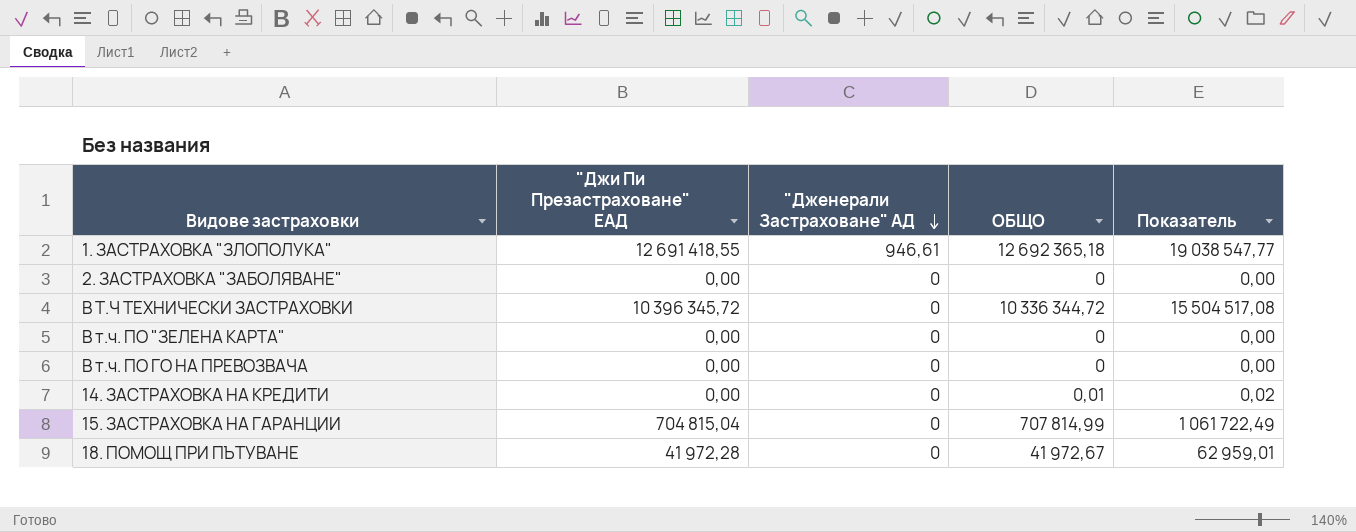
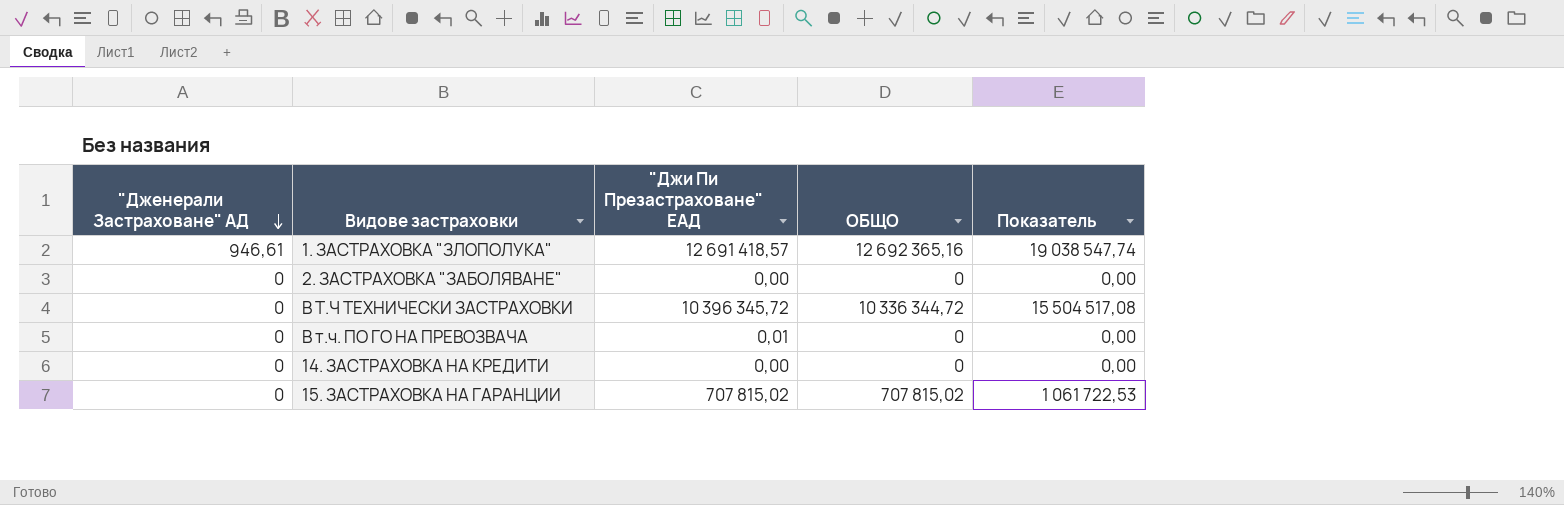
column "Дженерали Застраховане" АД | position: 3 -> 1
row В т.ч. ПО "ЗЕЛЕНА КАРТА": 0,00 | 0 | 0 | 0,00 -> none
row 18. ПОМОЩ ПРИ ПЪТУВАНЕ: 41 972,28 | 0 | 41 972,67 | 62 959,01 -> none
1. ЗАСТРАХОВКА "ЗЛОПОЛУКА" | "Джи Пи Презастраховане" ЕАД: 12 691 418,55 -> 12 691 418,57
1. ЗАСТРАХОВКА "ЗЛОПОЛУКА" | ОБЩО: 12 692 365,18 -> 12 692 365,16
1. ЗАСТРАХОВКА "ЗЛОПОЛУКА" | Показатель: 19 038 547,77 -> 19 038 547,74
В т.ч. ПО ГО НА ПРЕВОЗВАЧА | "Джи Пи Презастраховане" ЕАД: 0,00 -> 0,01
14. ЗАСТРАХОВКА НА КРЕДИТИ | ОБЩО: 0,01 -> 0
14. ЗАСТРАХОВКА НА КРЕДИТИ | Показатель: 0,02 -> 0,00
15. ЗАСТРАХОВКА НА ГАРАНЦИИ | "Джи Пи Презастраховане" ЕАД: 704 815,04 -> 707 815,02
15. ЗАСТРАХОВКА НА ГАРАНЦИИ | ОБЩО: 707 814,99 -> 707 815,02
15. ЗАСТРАХОВКА НА ГАРАНЦИИ | Показатель: 1 061 722,49 -> 1 061 722,53

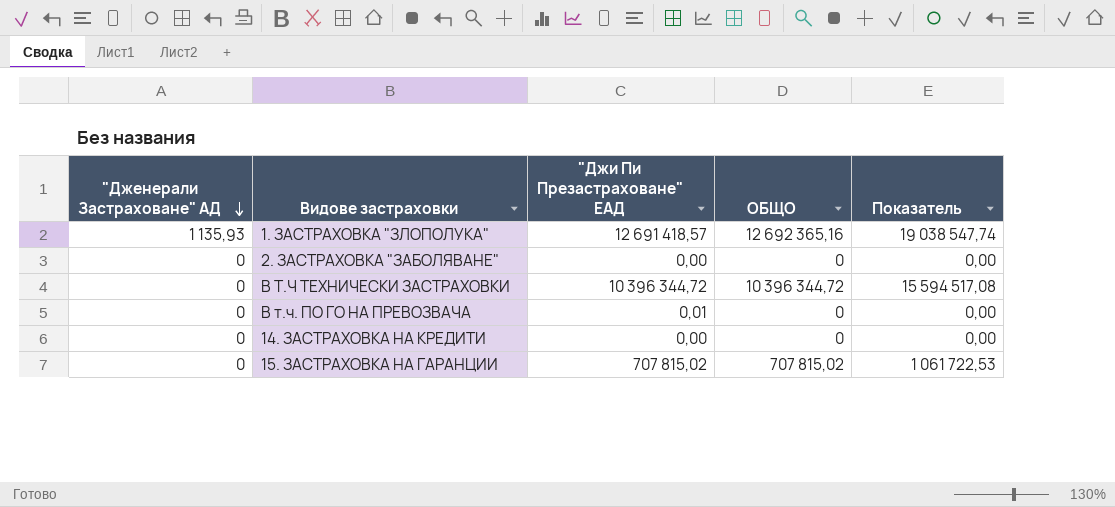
1. ЗАСТРАХОВКА "ЗЛОПОЛУКА" | "Дженерали Застраховане" АД: 946,61 -> 1 135,93
В Т.Ч ТЕХНИЧЕСКИ ЗАСТРАХОВКИ | "Джи Пи Презастраховане" ЕАД: 10 396 345,72 -> 10 396 344,72
В Т.Ч ТЕХНИЧЕСКИ ЗАСТРАХОВКИ | ОБЩО: 10 336 344,72 -> 10 396 344,72
В Т.Ч ТЕХНИЧЕСКИ ЗАСТРАХОВКИ | Показатель: 15 504 517,08 -> 15 594 517,08

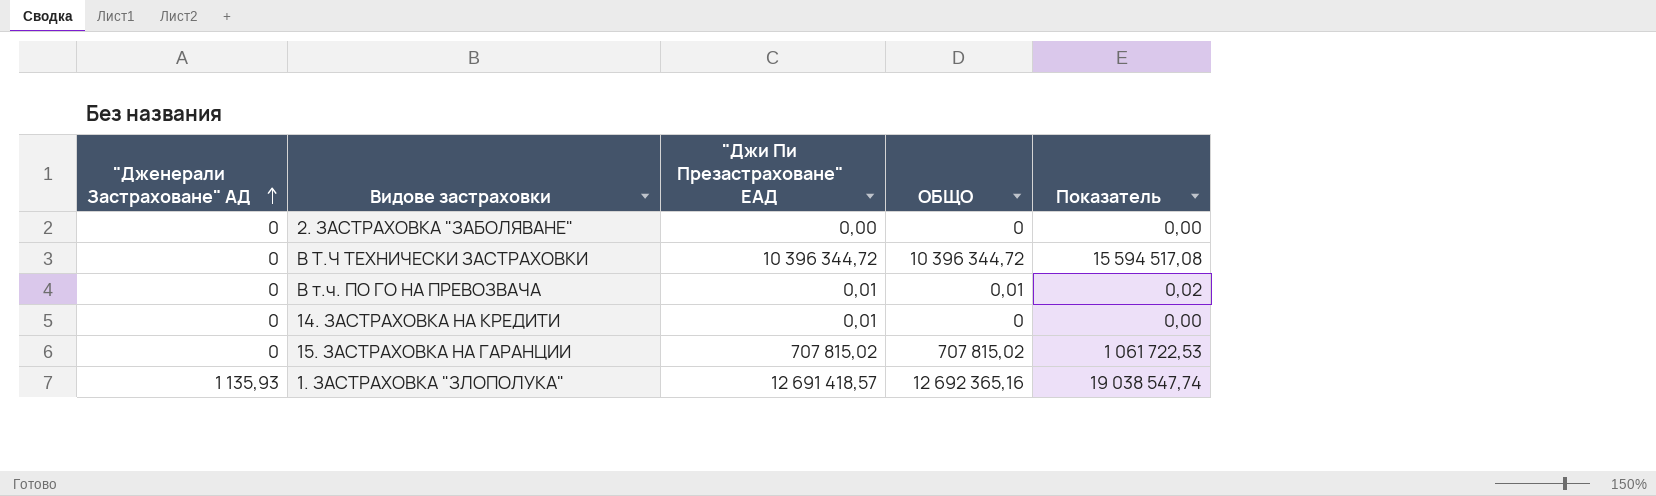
row order: "Дженерали Застраховане" АД descending -> "Дженерали Застраховане" АД ascending
В т.ч. ПО ГО НА ПРЕВОЗВАЧА | ОБЩО: 0 -> 0,01
В т.ч. ПО ГО НА ПРЕВОЗВАЧА | Показатель: 0,00 -> 0,02
14. ЗАСТРАХОВКА НА КРЕДИТИ | "Джи Пи Презастраховане" ЕАД: 0,00 -> 0,01

